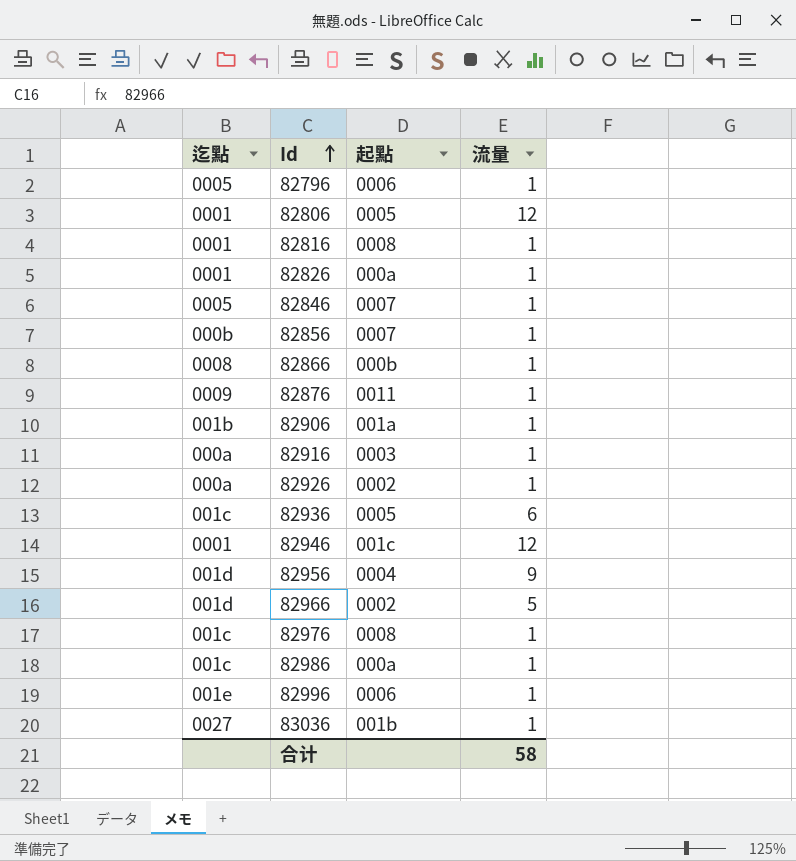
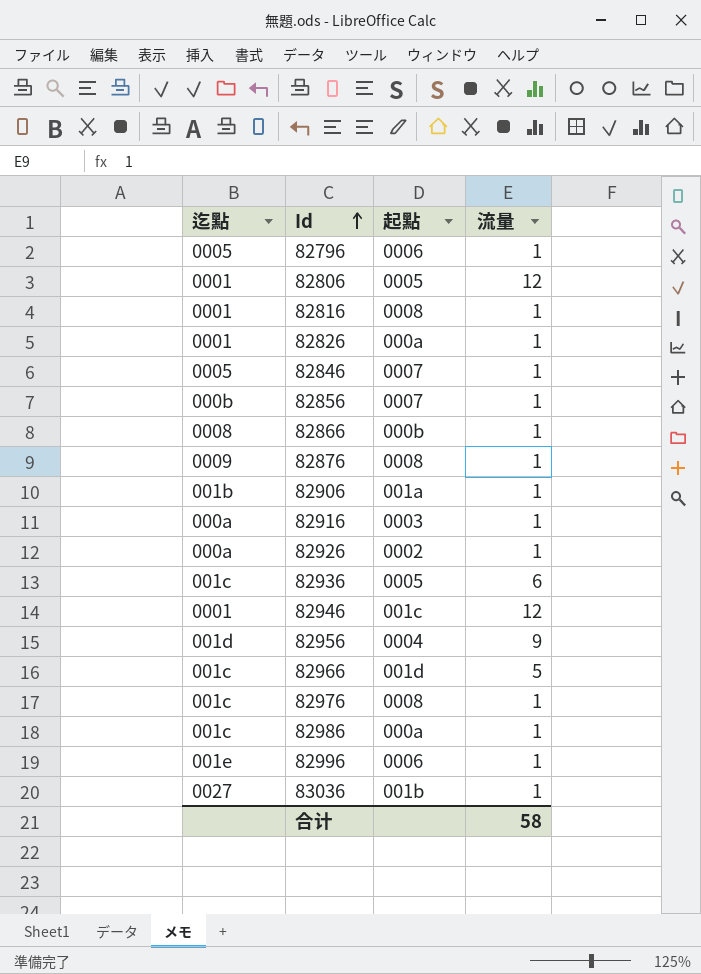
82876 | 起點: 0011 -> 0008
82966 | 迄點: 001d -> 001c
82966 | 起點: 0002 -> 001d

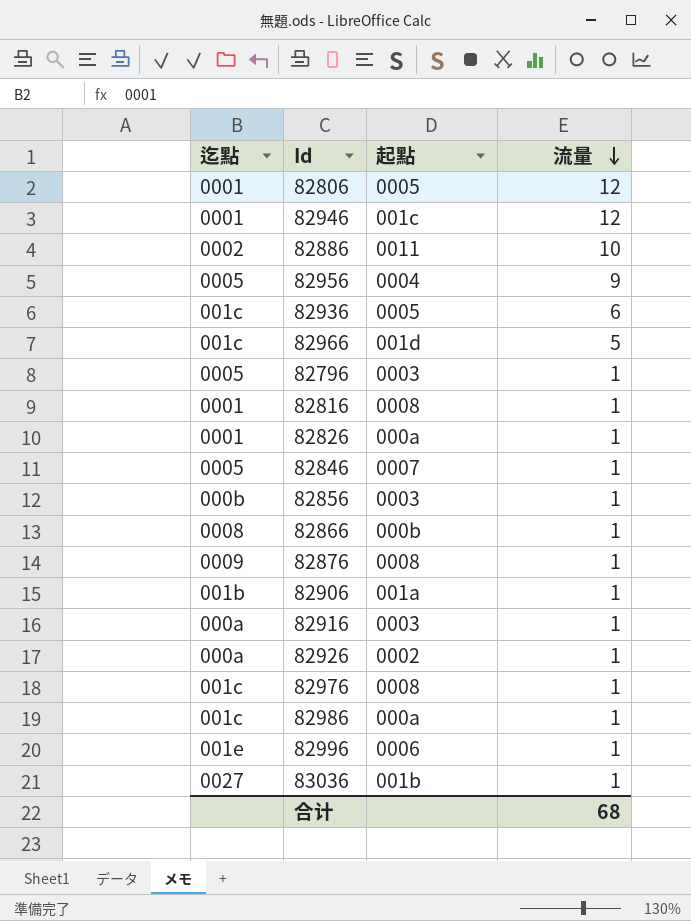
row order: Id ascending -> 流量 descending
row 82886: none -> 0002 | 0011 | 10
82956 | 迄點: 001d -> 0005
82796 | 起點: 0006 -> 0003
82856 | 起點: 0007 -> 0003
合计 | 流量: 58 -> 68

